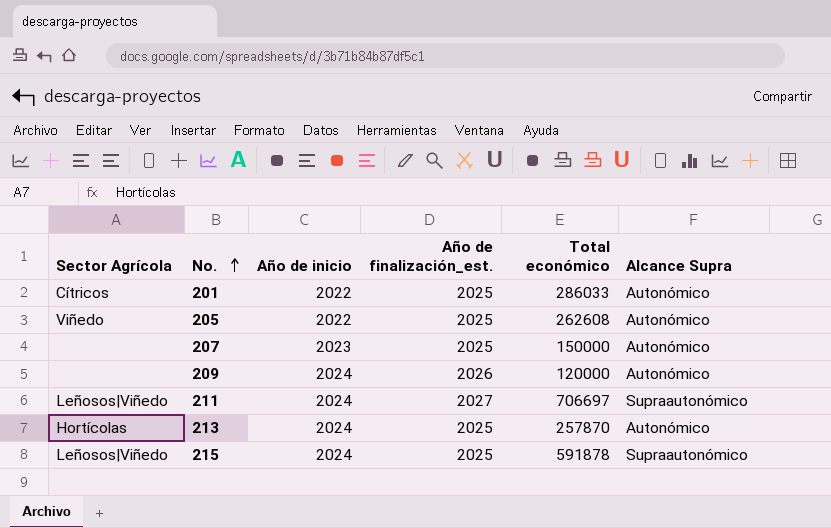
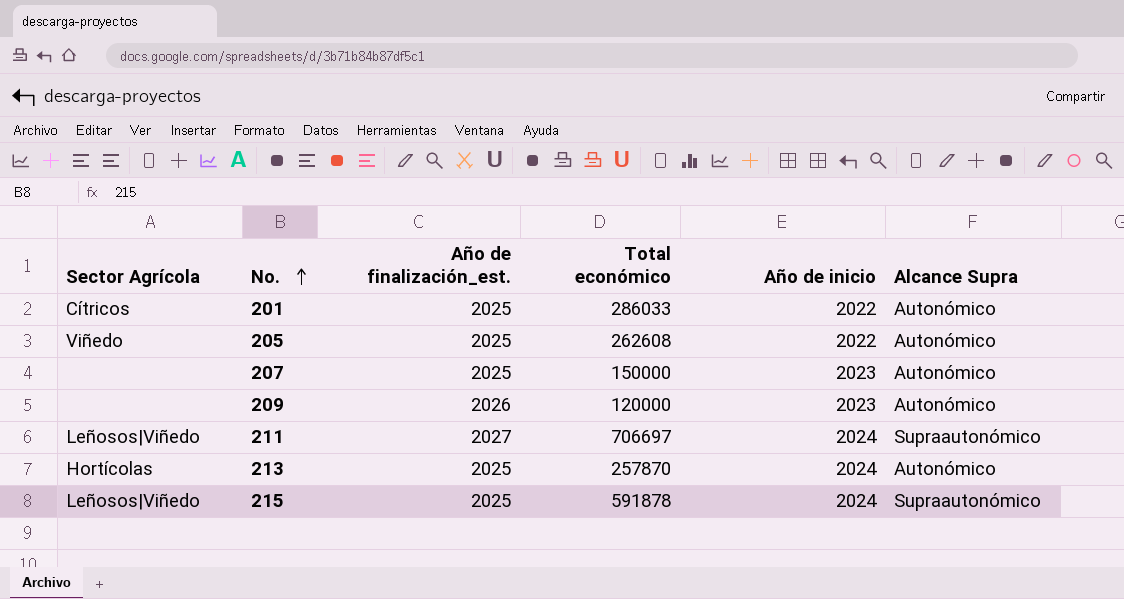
column Año de inicio | position: 3 -> 5
209 | Año de inicio: 2024 -> 2023

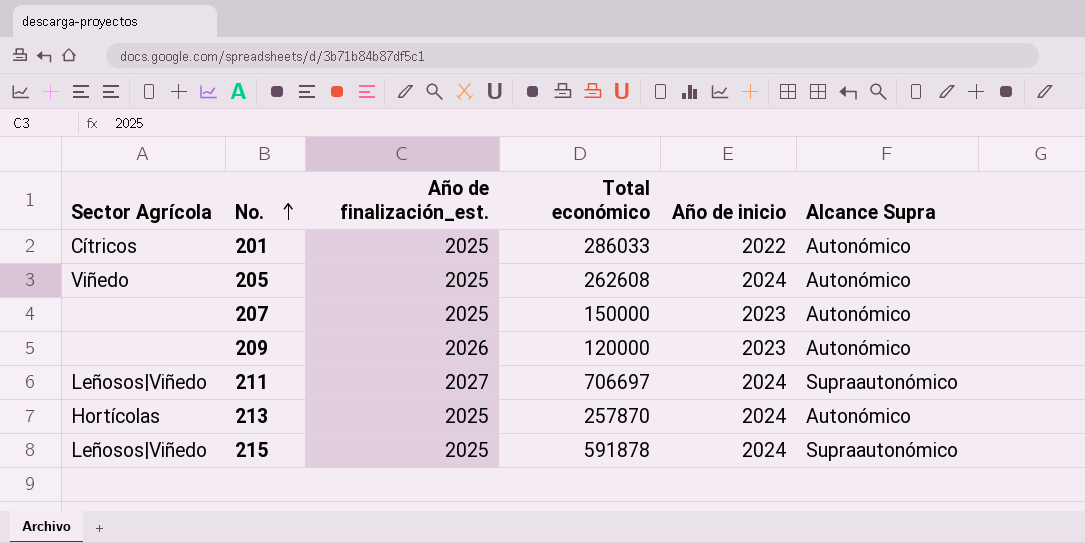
205 | Año de inicio: 2022 -> 2024

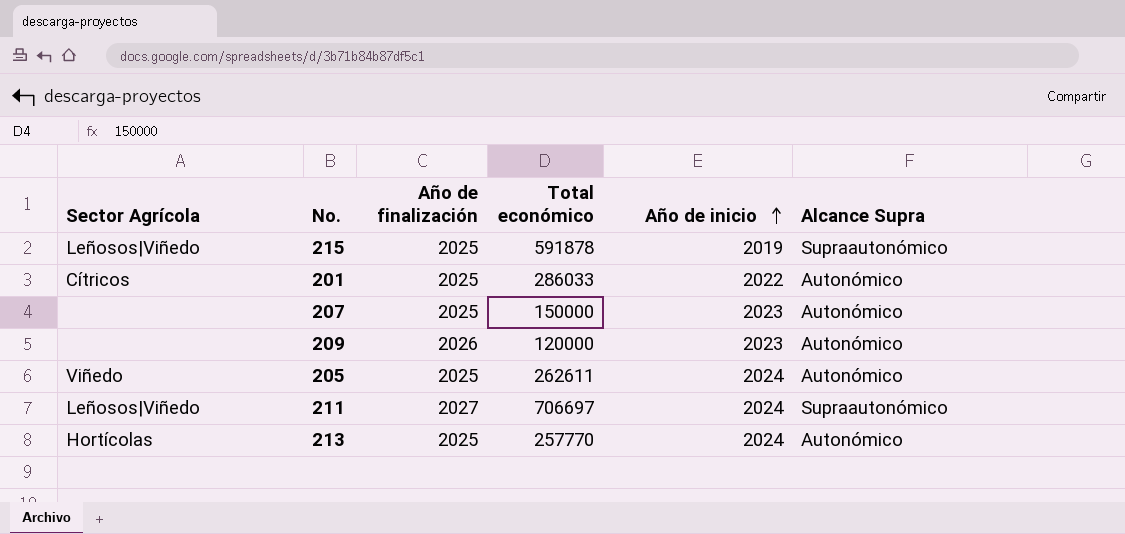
row order: No. ascending -> Año de inicio ascending
column name: Año de finalización_est. -> Año de finalización
215 | Año de inicio: 2024 -> 2019
205 | Total económico: 262608 -> 262611
213 | Total económico: 257870 -> 257770

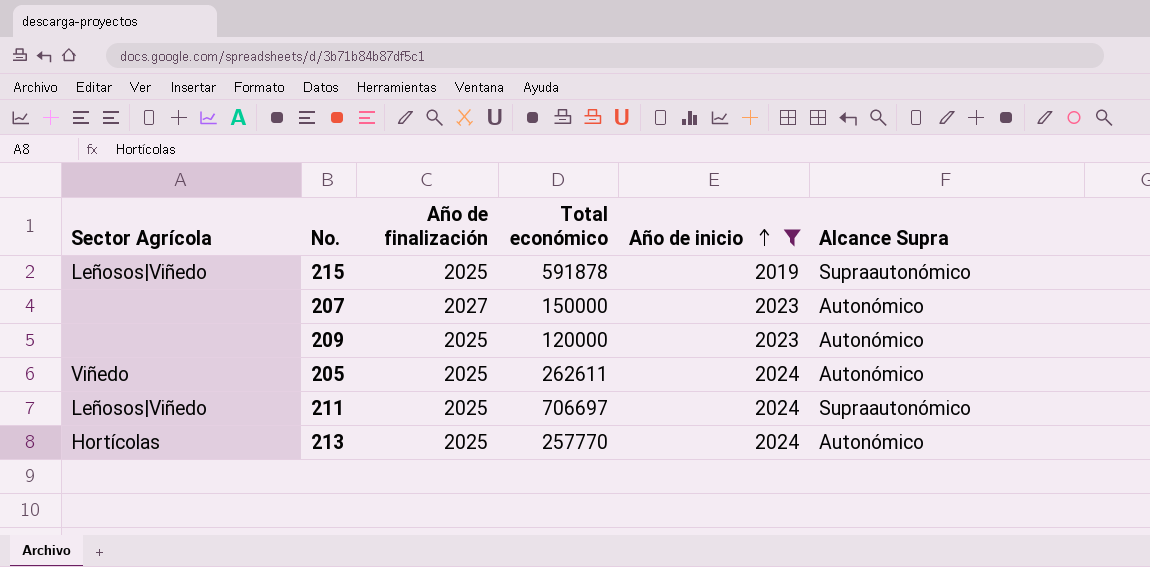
filter: none -> Año de inicio != 2022
207 | Año de finalización: 2025 -> 2027
209 | Año de finalización: 2026 -> 2025
211 | Año de finalización: 2027 -> 2025

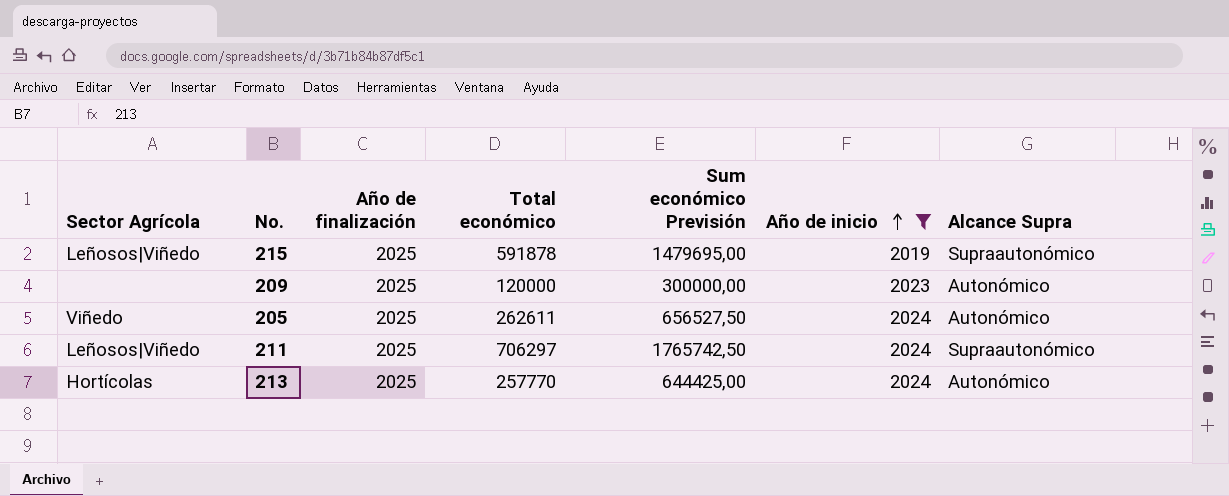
column Sum económico Previsión | formula: none -> [Total económico] * 2,5
row 207: none | 2027 | 150000 | 2023 | Autonómico -> none
211 | Total económico: 706697 -> 706297

